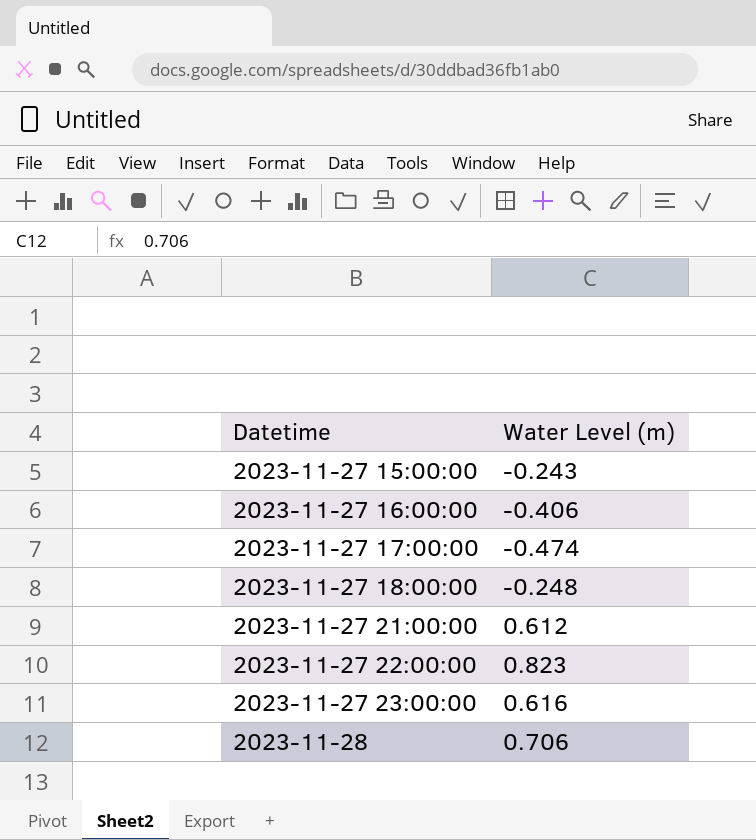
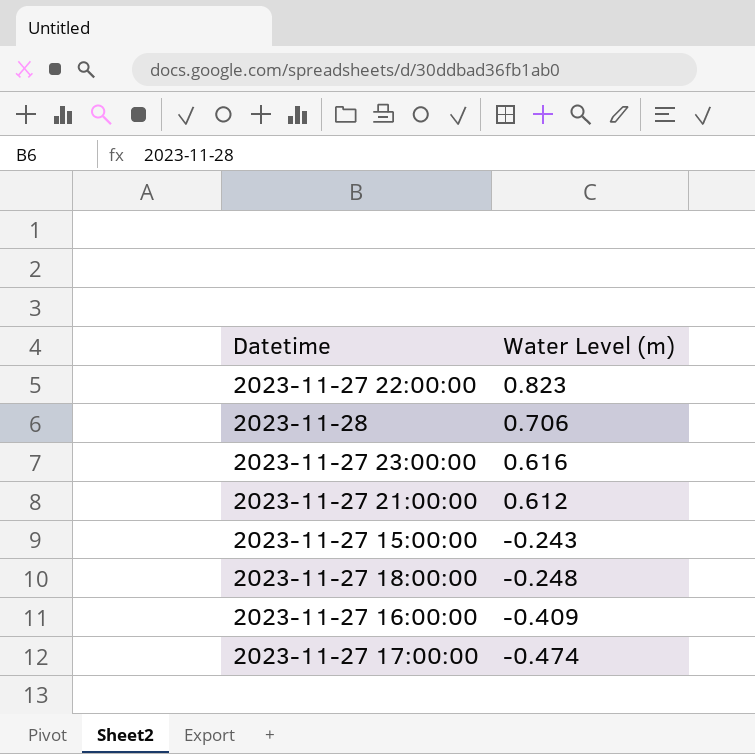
row order: Datetime ascending -> Water Level (m) descending
2023-11-27 16:00:00 | Water Level (m): -0.406 -> -0.409

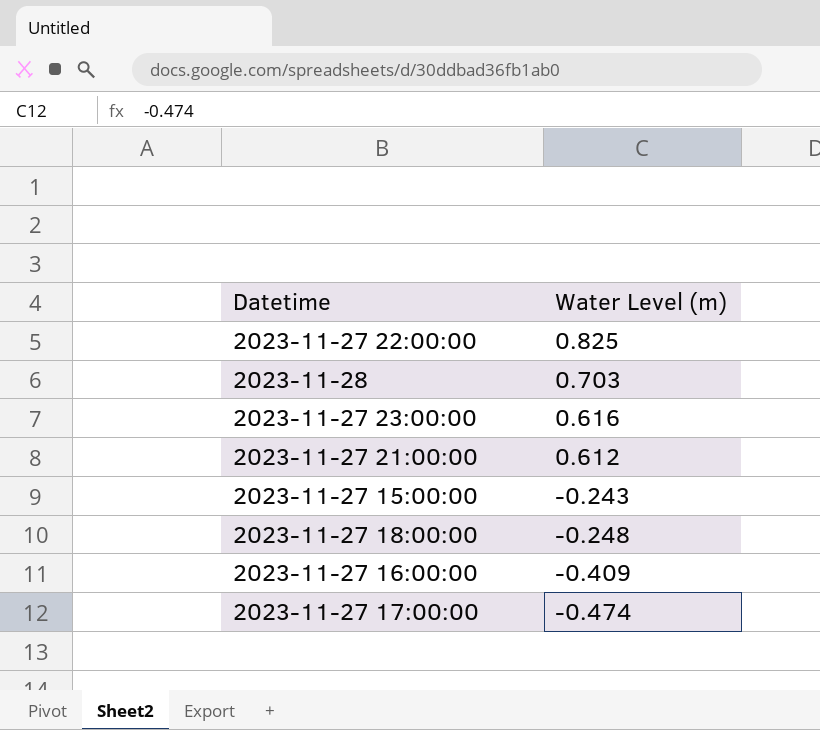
2023-11-27 22:00:00 | Water Level (m): 0.823 -> 0.825
2023-11-28 | Water Level (m): 0.706 -> 0.703

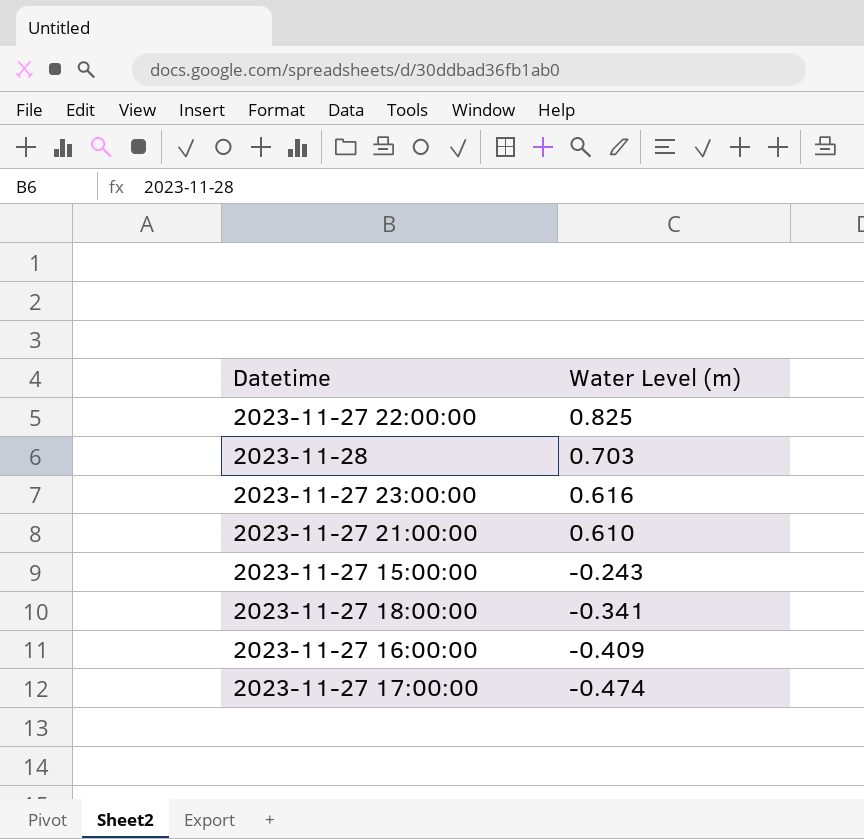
2023-11-27 21:00:00 | Water Level (m): 0.612 -> 0.610
2023-11-27 18:00:00 | Water Level (m): -0.248 -> -0.341

